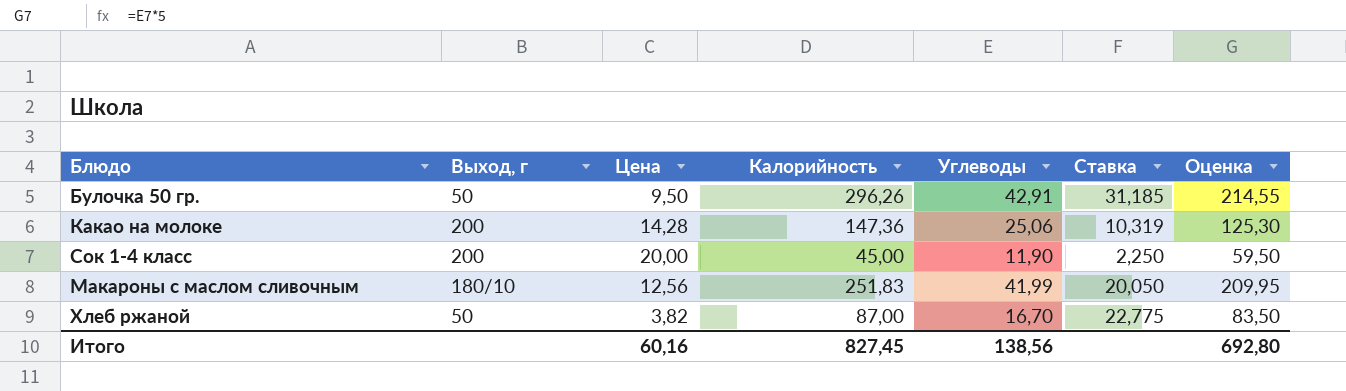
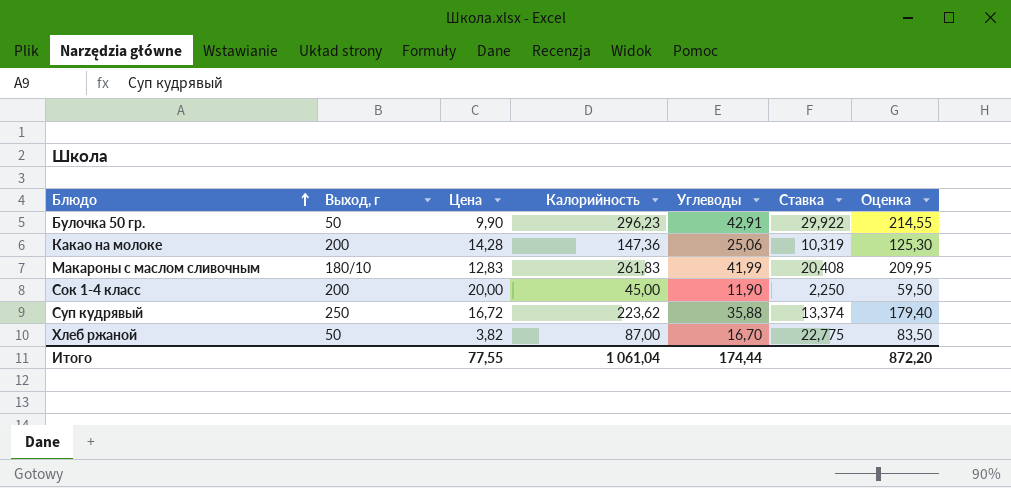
row order: none -> Блюдо ascending
Булочка 50 гр. | Цена: 9,50 -> 9,90
Булочка 50 гр. | Калорийность: 296,26 -> 296,23
Булочка 50 гр. | Ставка: 31,185 -> 29,922
Макароны с маслом сливочным | Цена: 12,56 -> 12,83
Макароны с маслом сливочным | Калорийность: 251,83 -> 261,83
Макароны с маслом сливочным | Ставка: 20,050 -> 20,408
row Суп кудрявый: none -> 250 | 16,72 | 223,62 | 35,88 | 13,374 | 179,40
Итого | Цена: 60,16 -> 77,55
Итого | Калорийность: 827,45 -> 1 061,04
Итого | Углеводы: 138,56 -> 174,44
Итого | Оценка: 692,80 -> 872,20

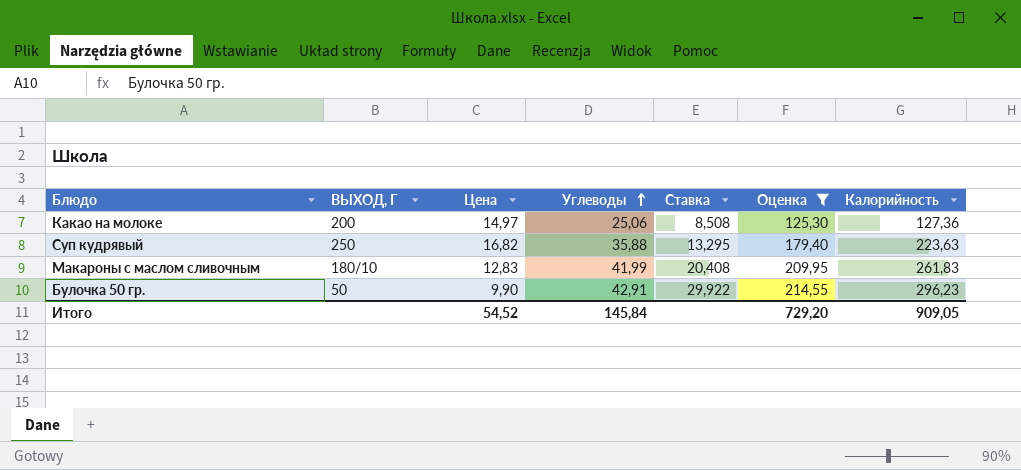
filter: none -> Оценка >= 125,30
row order: Блюдо ascending -> Углеводы ascending
column name: Выход, г -> ВЫХОД, Г
column Калорийность | position: 4 -> 7
Какао на молоке | Цена: 14,28 -> 14,97
Какао на молоке | Ставка: 10,319 -> 8,508
Какао на молоке | Калорийность: 147,36 -> 127,36
Суп кудрявый | Цена: 16,72 -> 16,82
Суп кудрявый | Ставка: 13,374 -> 13,295
Суп кудрявый | Калорийность: 223,62 -> 223,63
Итого | Цена: 77,55 -> 54,52
Итого | Углеводы: 174,44 -> 145,84
Итого | Оценка: 872,20 -> 729,20
Итого | Калорийность: 1 061,04 -> 909,05

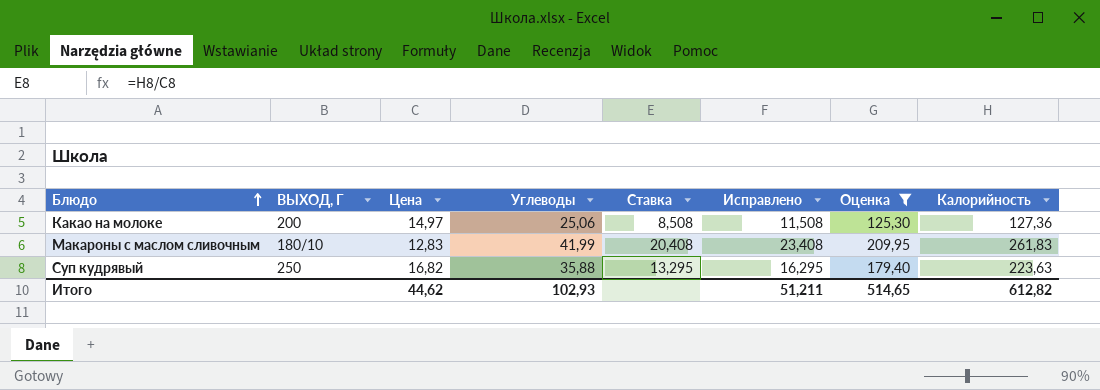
row order: Углеводы ascending -> Блюдо ascending
column Исправлено | formula: none -> [Ставка] + 3
row Булочка 50 гр.: 50 | 9,90 | 42,91 | 29,922 | 214,55 | 296,23 -> none
Итого | Цена: 54,52 -> 44,62
Итого | Углеводы: 145,84 -> 102,93
Итого | Оценка: 729,20 -> 514,65
Итого | Калорийность: 909,05 -> 612,82

